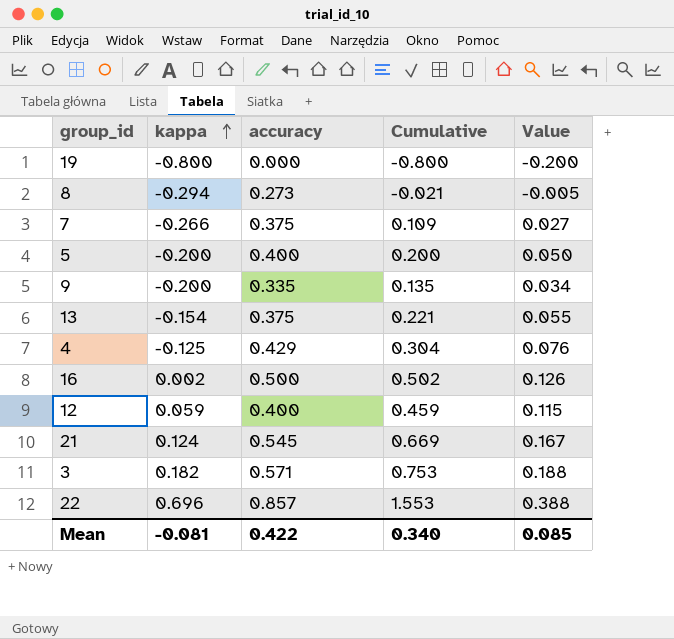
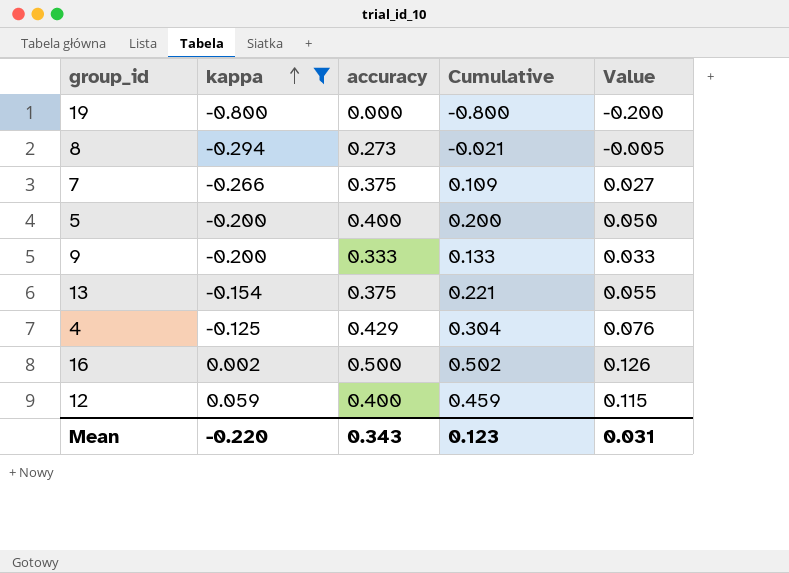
filter: none -> kappa <= 0.059
9 | accuracy: 0.335 -> 0.333
9 | Cumulative: 0.135 -> 0.133
9 | Value: 0.034 -> 0.033
Mean | kappa: -0.081 -> -0.220
Mean | accuracy: 0.422 -> 0.343
Mean | Cumulative: 0.340 -> 0.123
Mean | Value: 0.085 -> 0.031

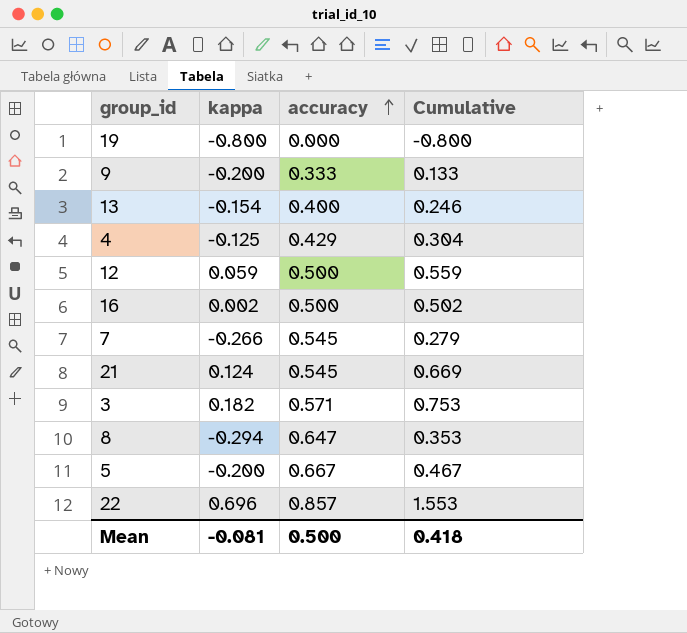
filter: kappa <= 0.059 -> none
row order: kappa ascending -> accuracy ascending
column Value | formula: [Cumulative] * 0.25 -> none
13 | accuracy: 0.375 -> 0.400
13 | Cumulative: 0.221 -> 0.246
12 | accuracy: 0.400 -> 0.500
12 | Cumulative: 0.459 -> 0.559
7 | accuracy: 0.375 -> 0.545
7 | Cumulative: 0.109 -> 0.279
8 | accuracy: 0.273 -> 0.647
8 | Cumulative: -0.021 -> 0.353
5 | accuracy: 0.400 -> 0.667
5 | Cumulative: 0.200 -> 0.467
Mean | kappa: -0.220 -> -0.081
Mean | accuracy: 0.343 -> 0.500
Mean | Cumulative: 0.123 -> 0.418

